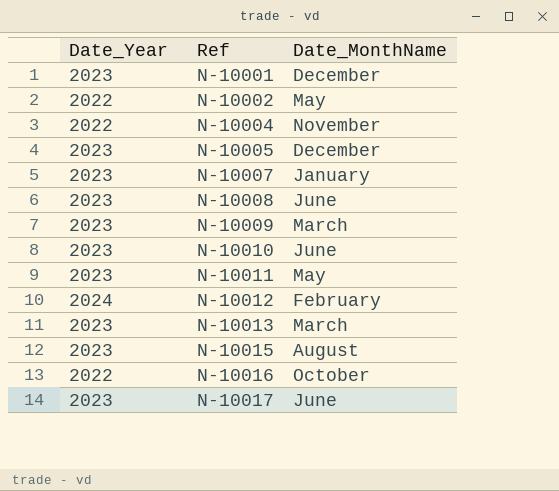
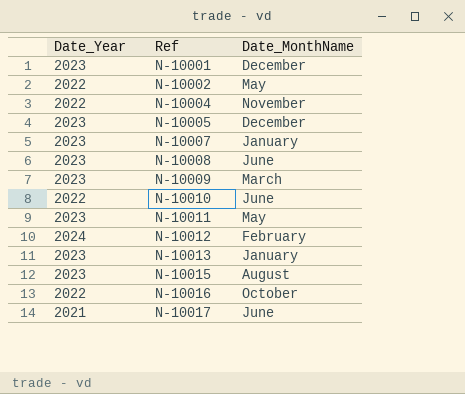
N-10010 | Date_Year: 2023 -> 2022
N-10013 | Date_MonthName: March -> January
N-10017 | Date_Year: 2023 -> 2021

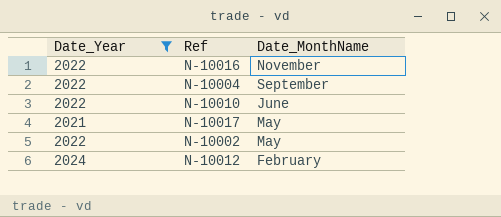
filter: none -> Date_Year != 2023
row order: Ref ascending -> Date_MonthName descending
N-10016 | Date_MonthName: October -> November
N-10004 | Date_MonthName: November -> September
N-10017 | Date_MonthName: June -> May

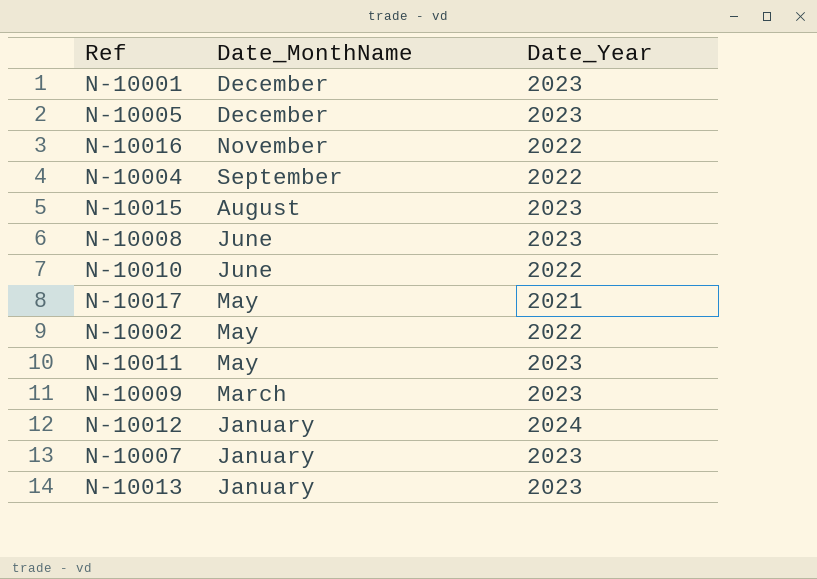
filter: Date_Year != 2023 -> none
column Date_Year | position: 1 -> 3
N-10012 | Date_MonthName: February -> January

